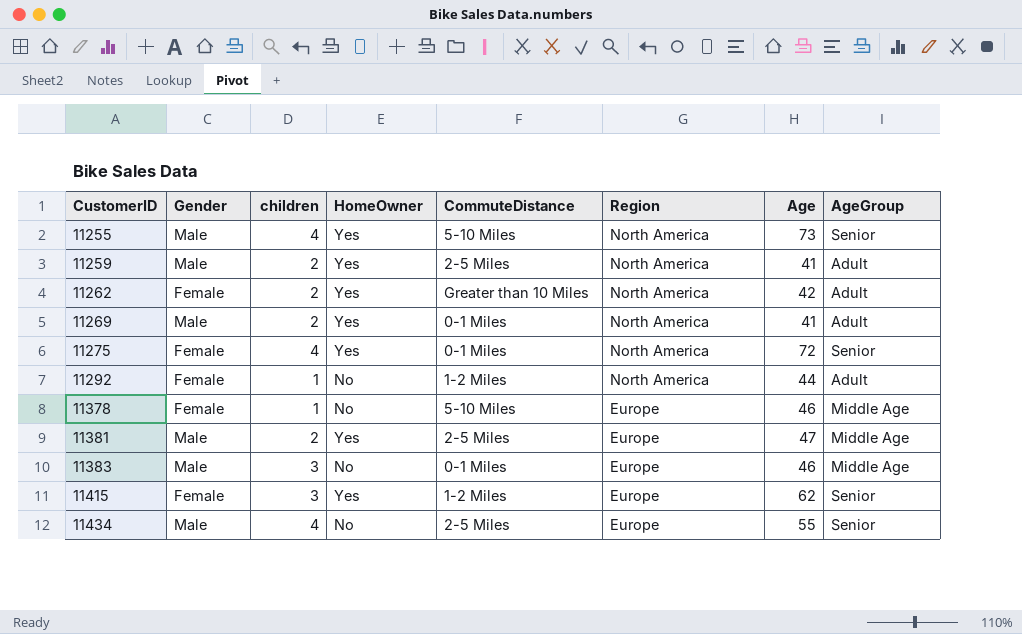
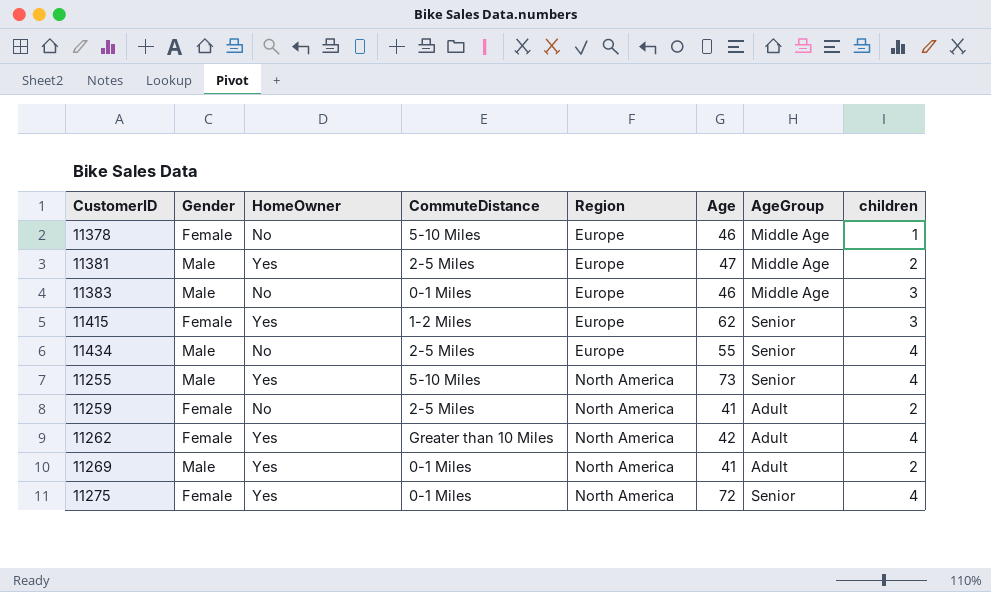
row order: CustomerID ascending -> Region ascending
column children | position: 3 -> 8
row 11292: Female | 1 | No | 1-2 Miles | North America | 44 | Adult -> none
11259 | Gender: Male -> Female
11259 | HomeOwner: Yes -> No
11262 | children: 2 -> 4

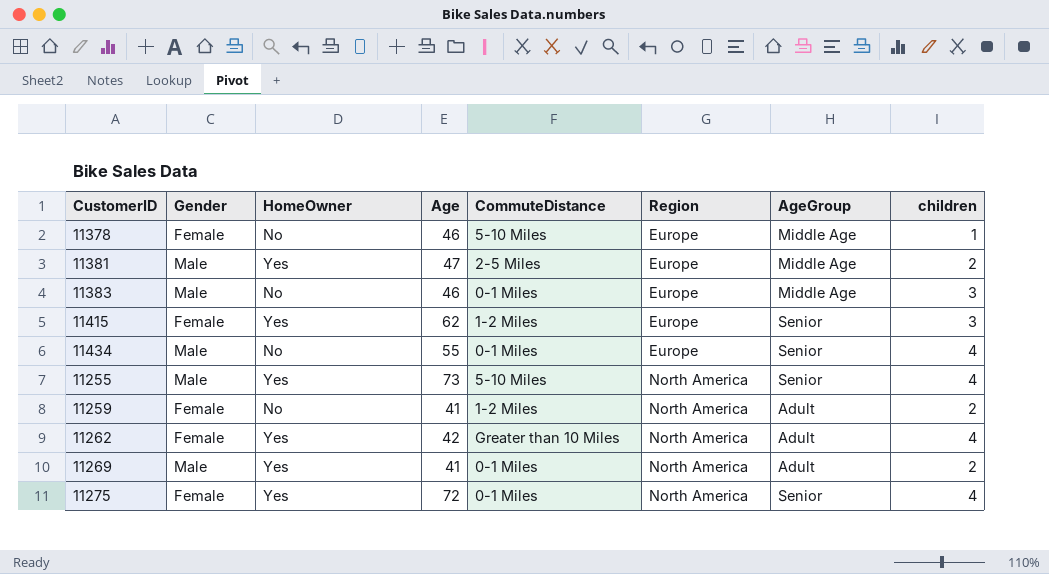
column Age | position: 6 -> 4
11434 | CommuteDistance: 2-5 Miles -> 0-1 Miles
11259 | CommuteDistance: 2-5 Miles -> 1-2 Miles

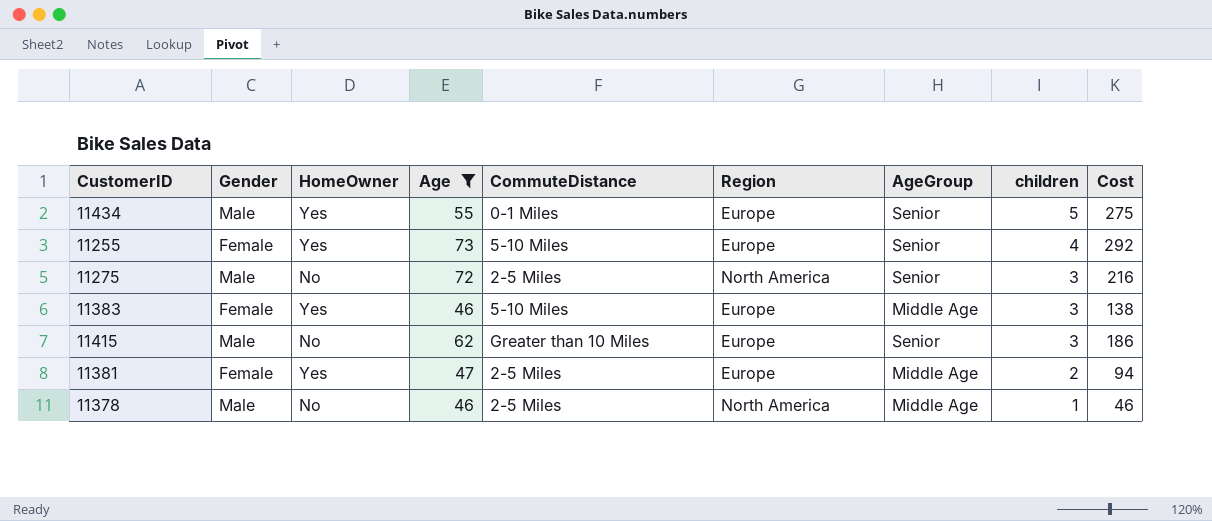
filter: none -> Age >= 46
row order: Region ascending -> children descending
column Cost | formula: none -> [Age] * [children]
11434 | HomeOwner: No -> Yes
11434 | children: 4 -> 5
11255 | Gender: Male -> Female
11255 | Region: North America -> Europe
11275 | Gender: Female -> Male
11275 | HomeOwner: Yes -> No
11275 | CommuteDistance: 0-1 Miles -> 2-5 Miles
11275 | children: 4 -> 3
11383 | Gender: Male -> Female
11383 | HomeOwner: No -> Yes
11383 | CommuteDistance: 0-1 Miles -> 5-10 Miles
11415 | Gender: Female -> Male
11415 | HomeOwner: Yes -> No
11415 | CommuteDistance: 1-2 Miles -> Greater than 10 Miles
11381 | Gender: Male -> Female
11378 | Gender: Female -> Male
11378 | CommuteDistance: 5-10 Miles -> 2-5 Miles
11378 | Region: Europe -> North America

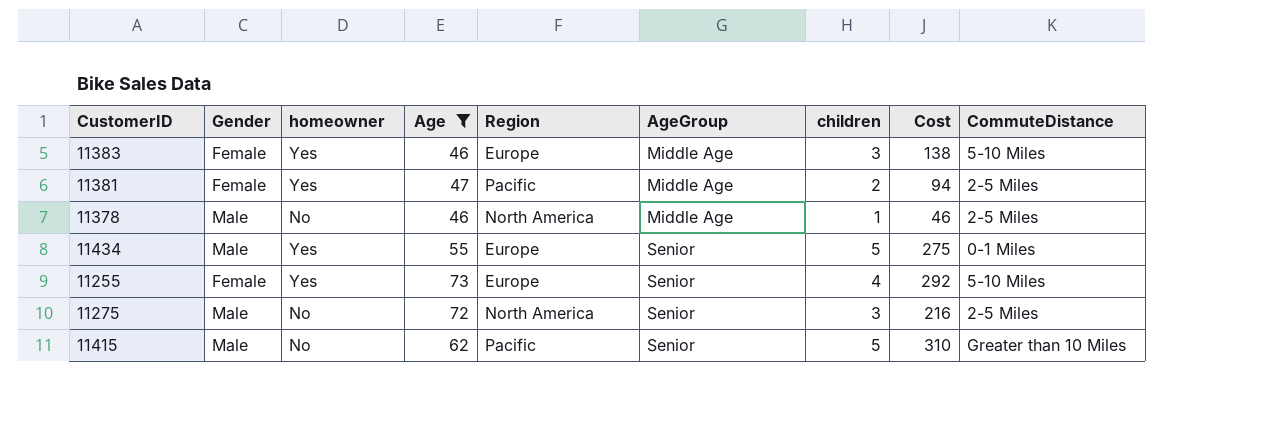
row order: children descending -> AgeGroup ascending
column name: HomeOwner -> homeowner
column CommuteDistance | position: 5 -> 9
11381 | Region: Europe -> Pacific
11415 | Region: Europe -> Pacific
11415 | children: 3 -> 5
11415 | Cost: 186 -> 310

